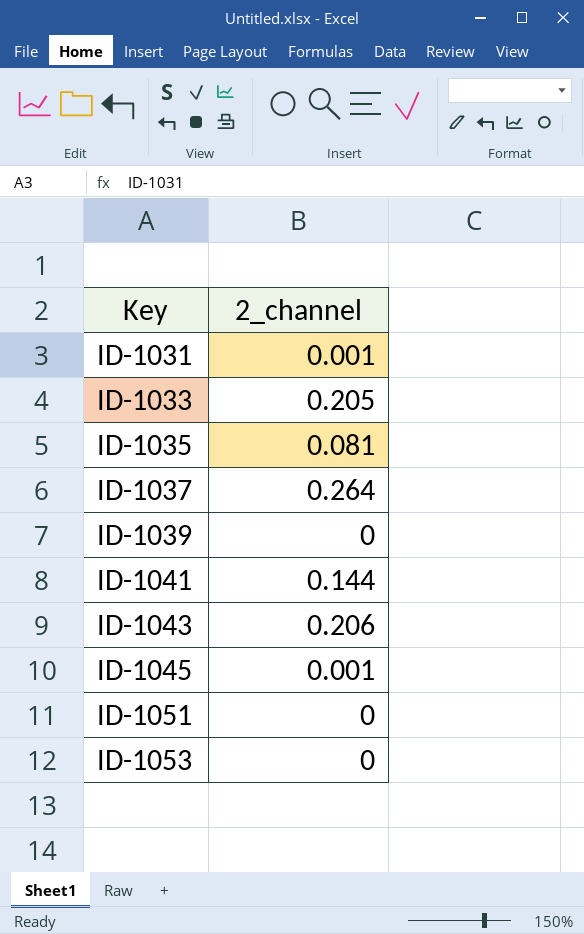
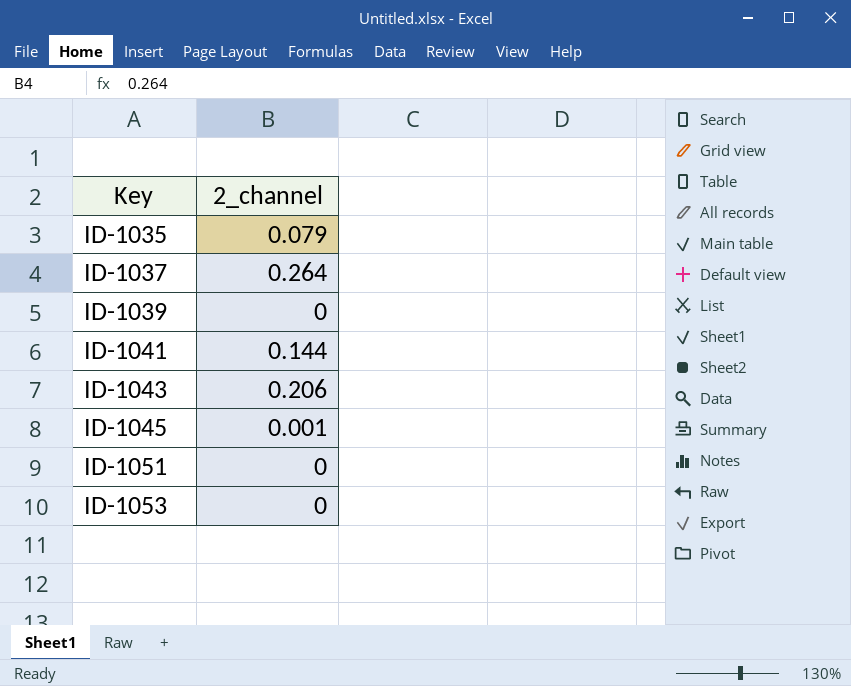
row ID-1031: 0.001 -> none
row ID-1033: 0.205 -> none
ID-1035 | 2_channel: 0.081 -> 0.079

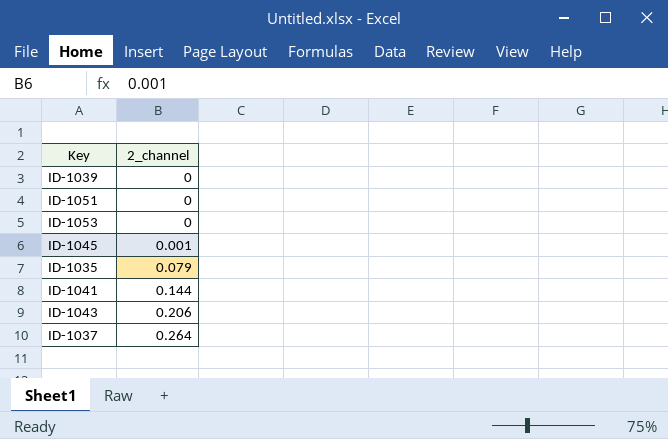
row order: Key ascending -> 2_channel ascending

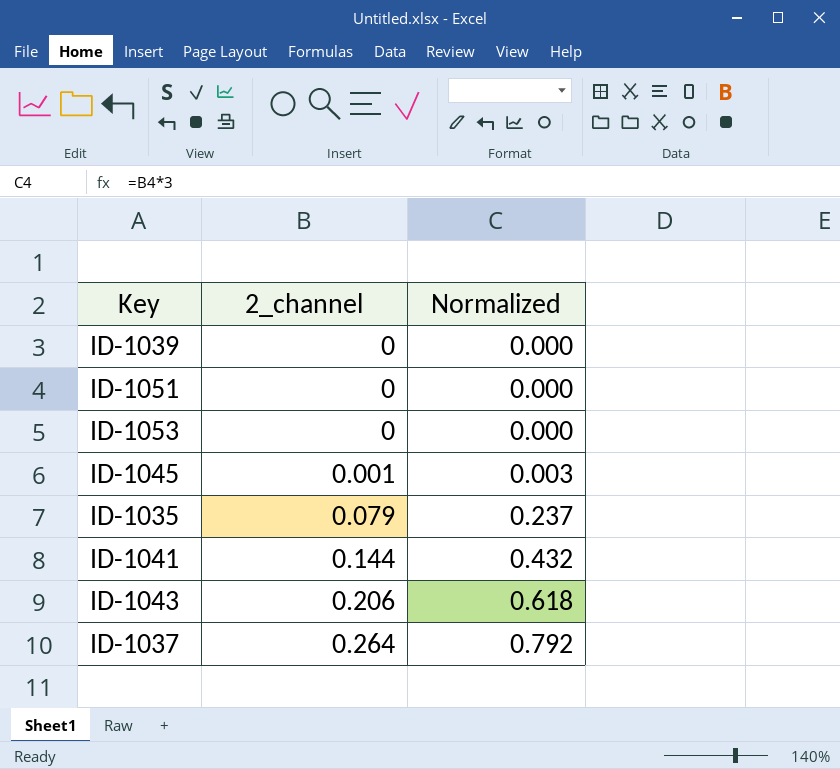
column Normalized | formula: none -> [2_channel] * 3

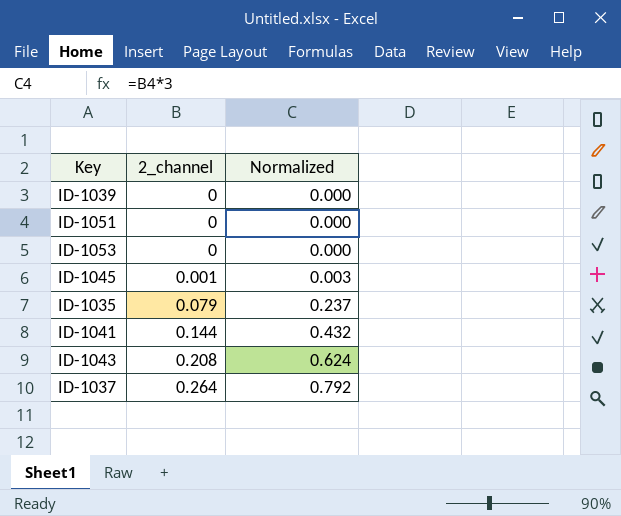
ID-1043 | 2_channel: 0.206 -> 0.208
ID-1043 | Normalized: 0.618 -> 0.624

